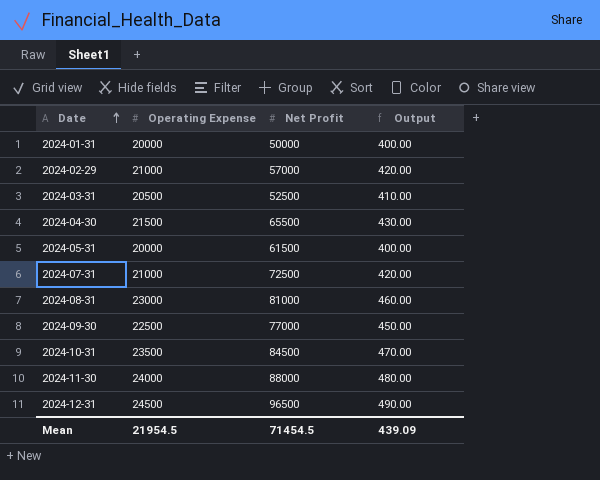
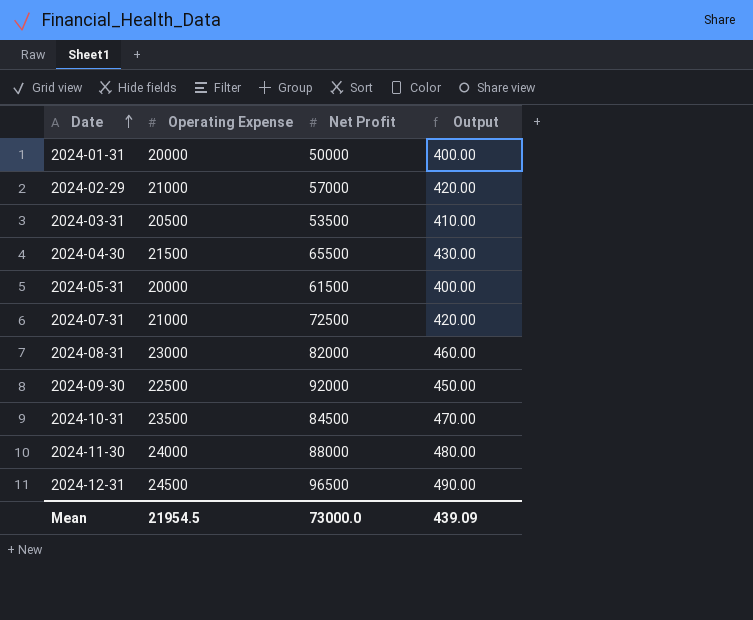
2024-03-31 | Net Profit: 52500 -> 53500
2024-08-31 | Net Profit: 81000 -> 82000
2024-09-30 | Net Profit: 77000 -> 92000
Mean | Net Profit: 71454.5 -> 73000.0

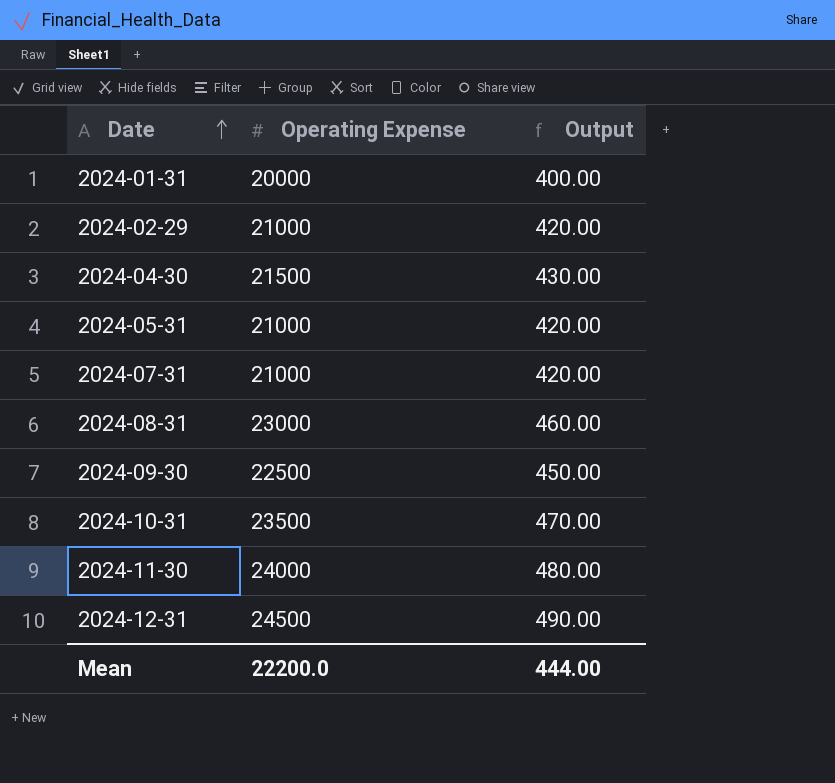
column Net Profit | position: 3 -> none
row 2024-03-31: 20500 | 53500 | 410.00 -> none
2024-05-31 | Operating Expense: 20000 -> 21000
2024-05-31 | Output: 400.00 -> 420.00
Mean | Operating Expense: 21954.5 -> 22200.0
Mean | Output: 439.09 -> 444.00

